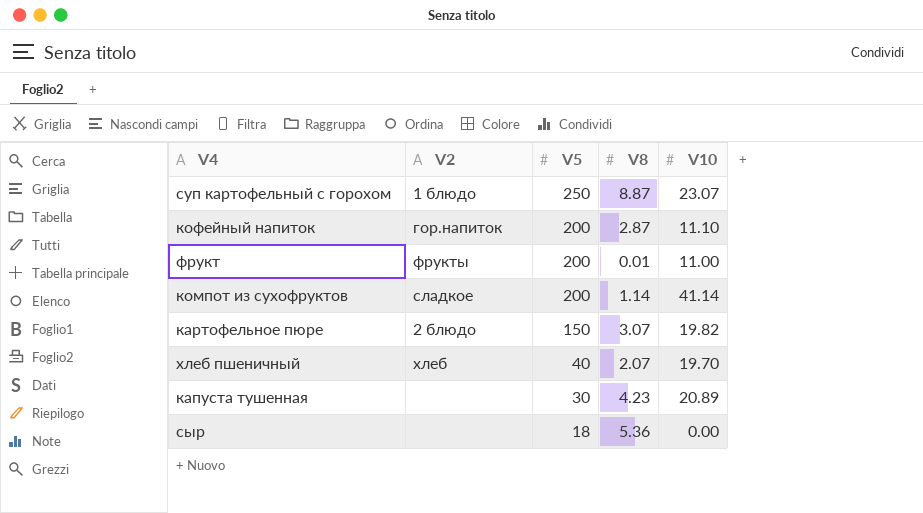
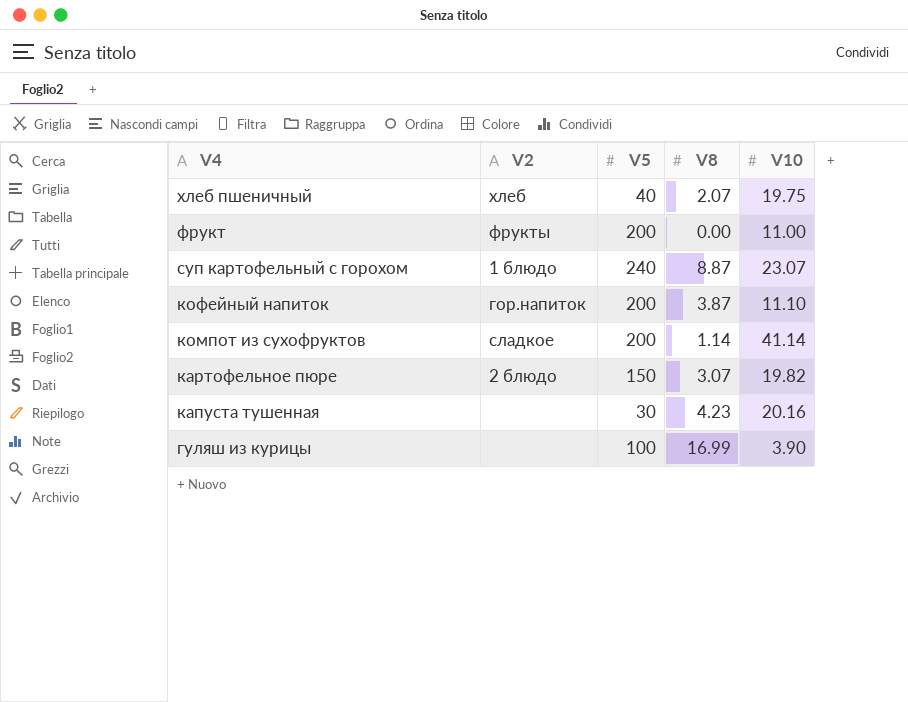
row order: V5 descending -> V4 descending
row сыр: none | 18 | 5.36 | 0.00 -> none
хлеб пшеничный | V10: 19.70 -> 19.75
фрукт | V8: 0.01 -> 0.00
суп картофельный с горохом | V5: 250 -> 240
кофейный напиток | V8: 2.87 -> 3.87
капуста тушенная | V10: 20.89 -> 20.16
row гуляш из курицы: none -> none | 100 | 16.99 | 3.90

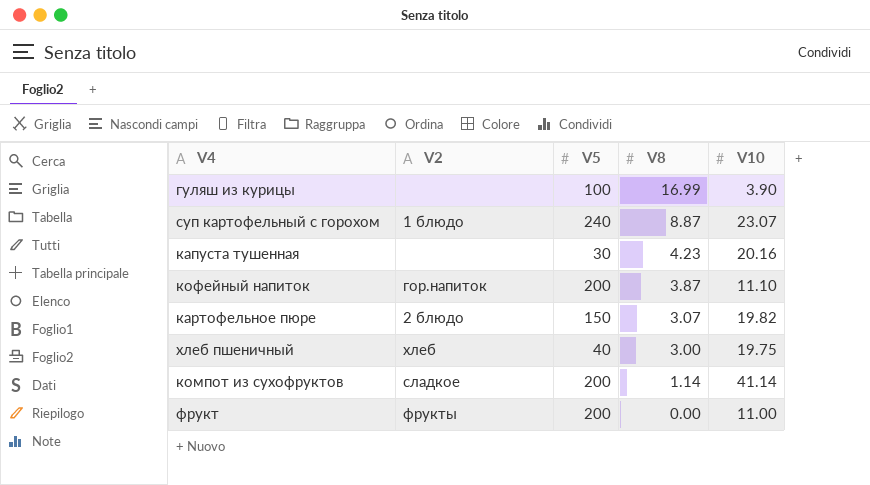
row order: V4 descending -> V8 descending
хлеб пшеничный | V8: 2.07 -> 3.00

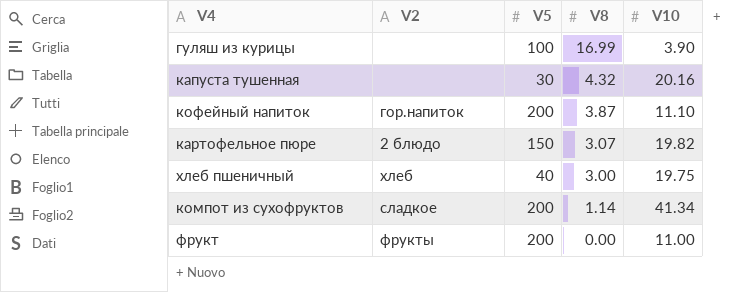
row суп картофельный с горохом: 1 блюдо | 240 | 8.87 | 23.07 -> none
капуста тушенная | V8: 4.23 -> 4.32
компот из сухофруктов | V10: 41.14 -> 41.34

